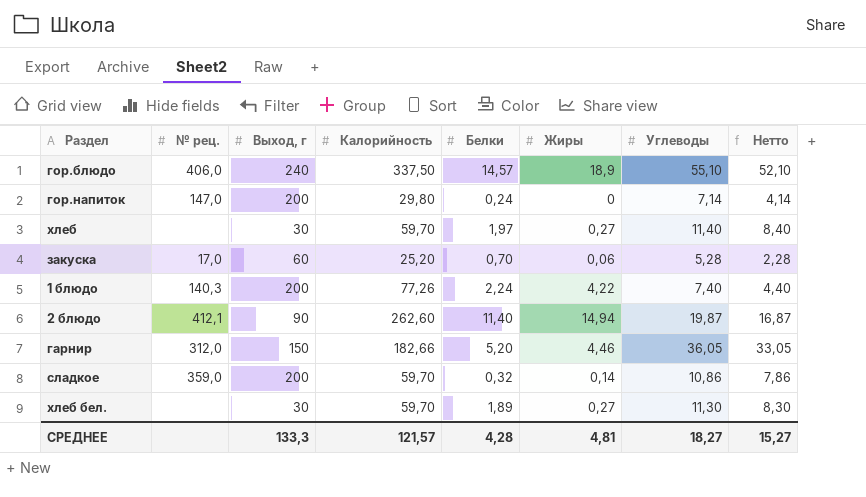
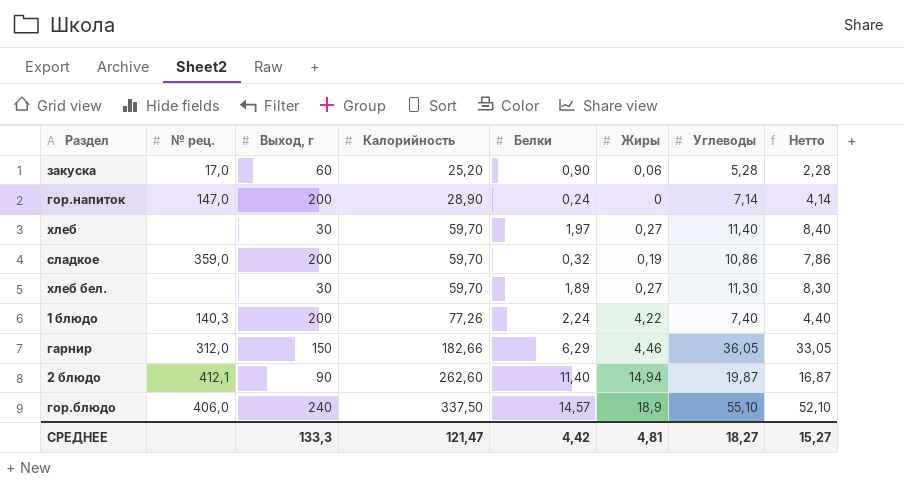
row order: none -> Калорийность ascending
закуска | Белки: 0,70 -> 0,90
гор.напиток | Калорийность: 29,80 -> 28,90
сладкое | Жиры: 0,14 -> 0,19
гарнир | Белки: 5,20 -> 6,29
СРЕДНЕЕ | Калорийность: 121,57 -> 121,47
СРЕДНЕЕ | Белки: 4,28 -> 4,42

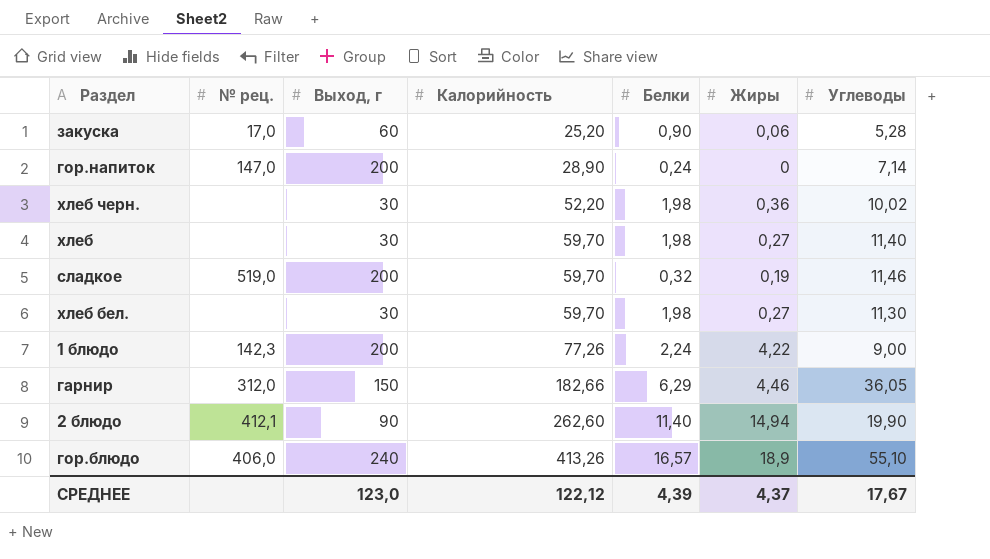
column Нетто | formula: [Углеводы] - 3 -> none
row хлеб черн.: none -> none | 30 | 52,20 | 1,98 | 0,36 | 10,02
хлеб | Белки: 1,97 -> 1,98
сладкое | № рец.: 359,0 -> 519,0
сладкое | Углеводы: 10,86 -> 11,46
хлеб бел. | Белки: 1,89 -> 1,98
1 блюдо | № рец.: 140,3 -> 142,3
1 блюдо | Углеводы: 7,40 -> 9,00
2 блюдо | Углеводы: 19,87 -> 19,90
гор.блюдо | Калорийность: 337,50 -> 413,26
гор.блюдо | Белки: 14,57 -> 16,57
СРЕДНЕЕ | Выход, г: 133,3 -> 123,0
СРЕДНЕЕ | Калорийность: 121,47 -> 122,12
СРЕДНЕЕ | Белки: 4,42 -> 4,39
СРЕДНЕЕ | Жиры: 4,81 -> 4,37
СРЕДНЕЕ | Углеводы: 18,27 -> 17,67

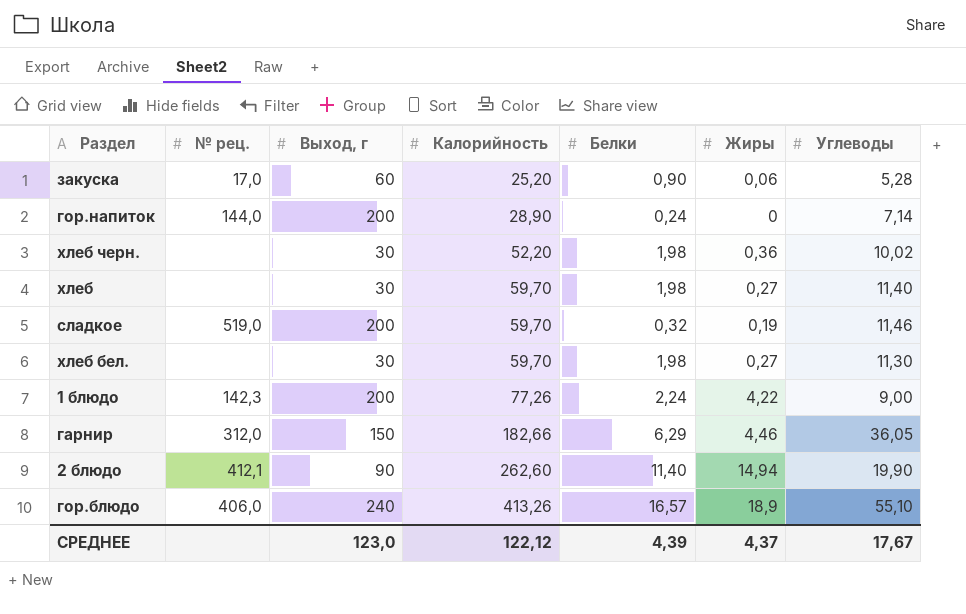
гор.напиток | № рец.: 147,0 -> 144,0

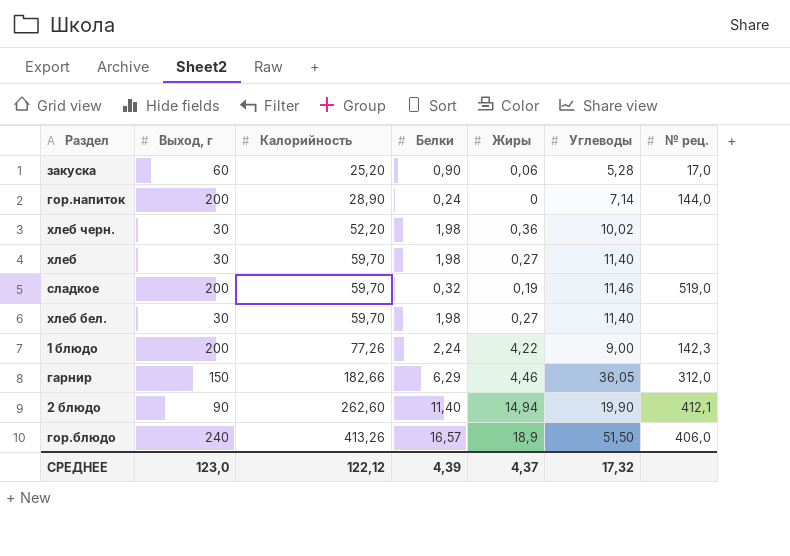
column № рец. | position: 2 -> 7
хлеб бел. | Углеводы: 11,30 -> 11,40
гор.блюдо | Углеводы: 55,10 -> 51,50
СРЕДНЕЕ | Углеводы: 17,67 -> 17,32

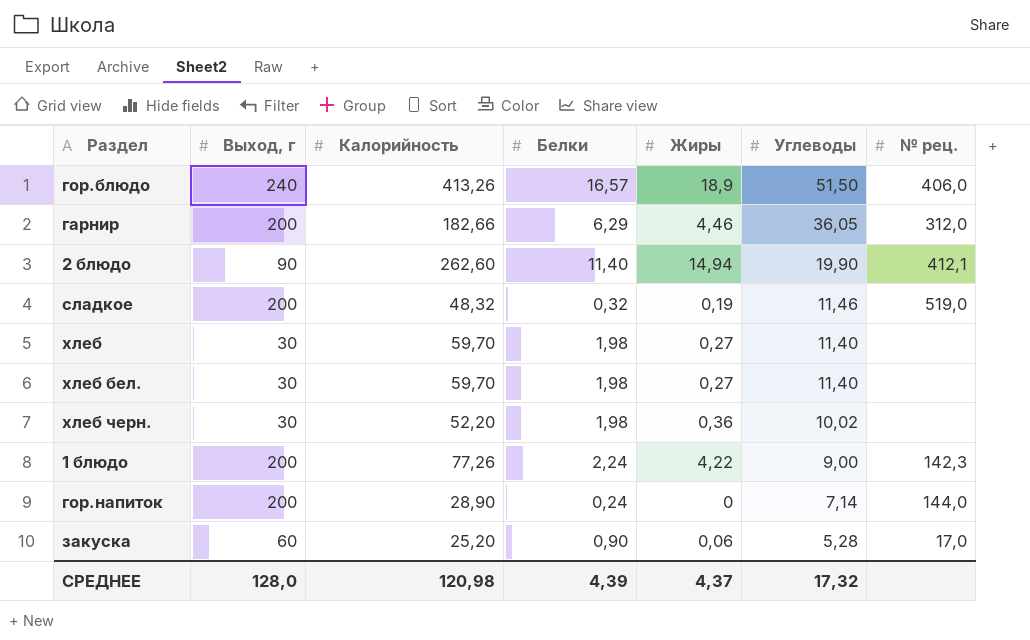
row order: Калорийность ascending -> Углеводы descending
гарнир | Выход, г: 150 -> 200
сладкое | Калорийность: 59,70 -> 48,32
СРЕДНЕЕ | Выход, г: 123,0 -> 128,0
СРЕДНЕЕ | Калорийность: 122,12 -> 120,98

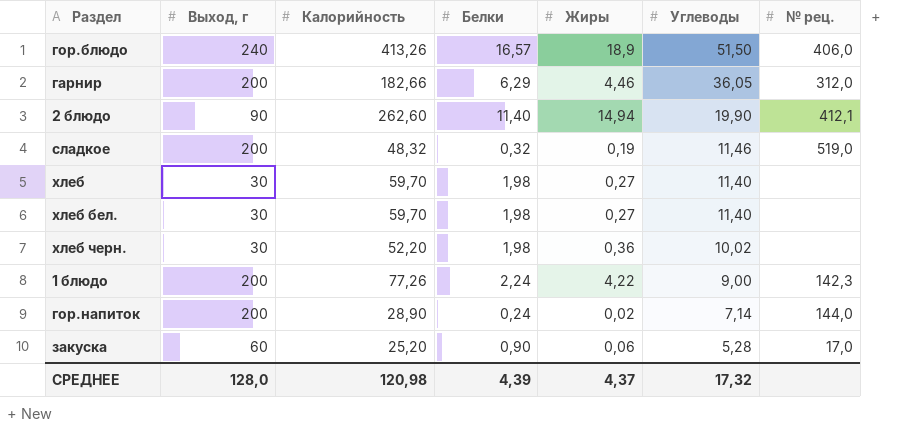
гор.напиток | Жиры: 0 -> 0,02

